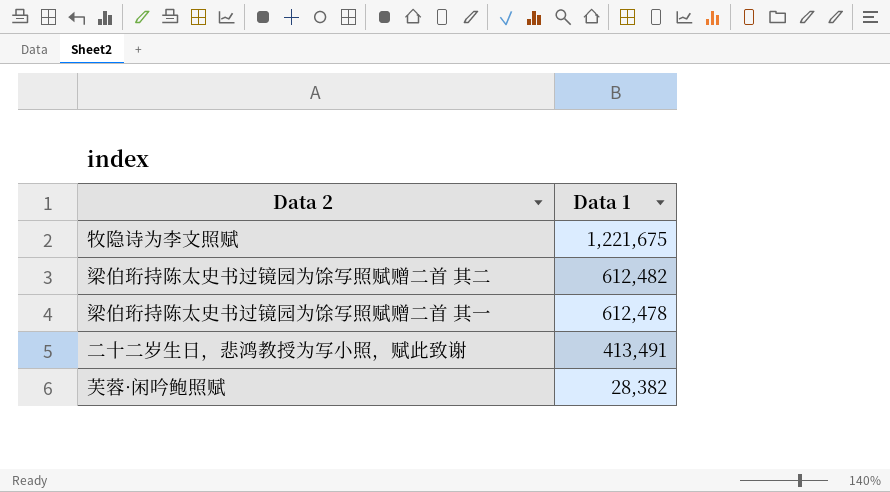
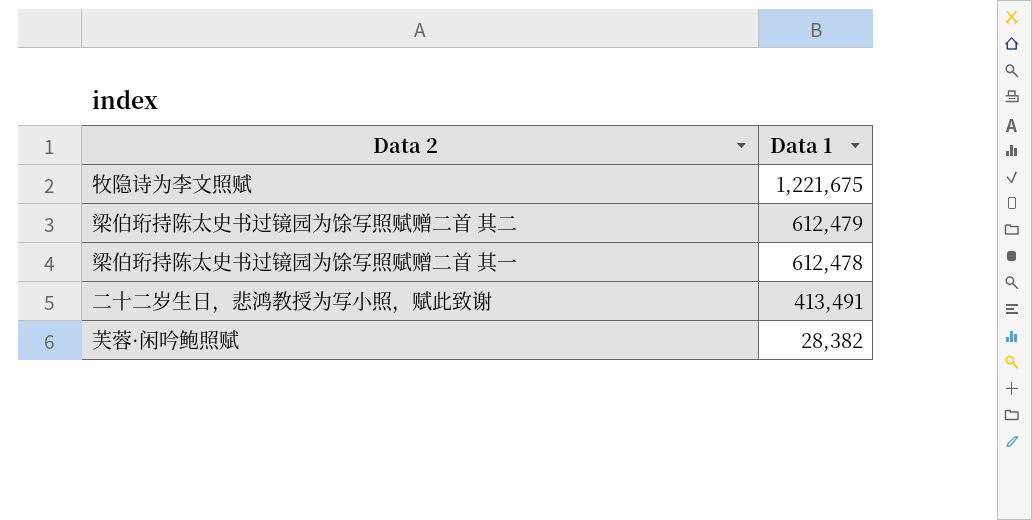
梁伯珩持陈太史书过镜园为馀写照赋赠二首 其二 | Data 1: 612,482 -> 612,479

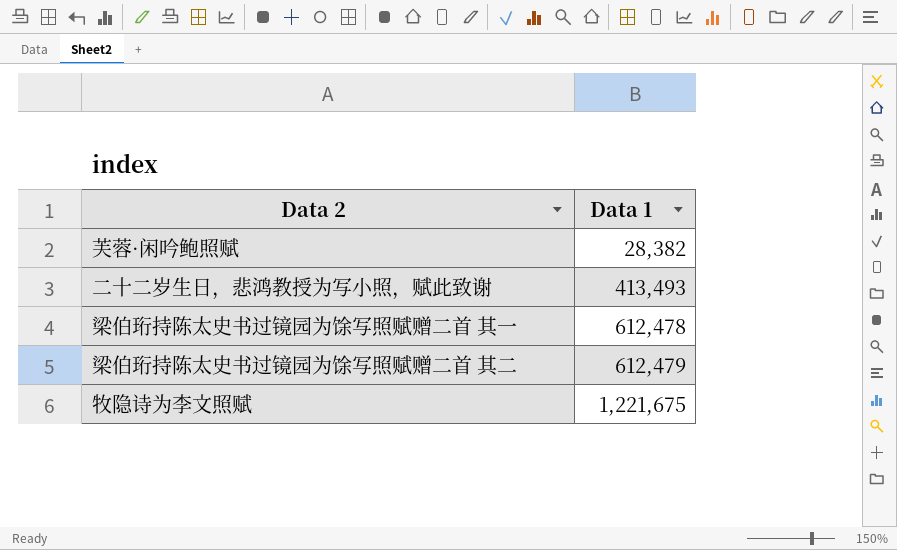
row order: Data 1 descending -> Data 1 ascending
二十二岁生日，悲鸿教授为写小照，赋此致谢 | Data 1: 413,491 -> 413,493

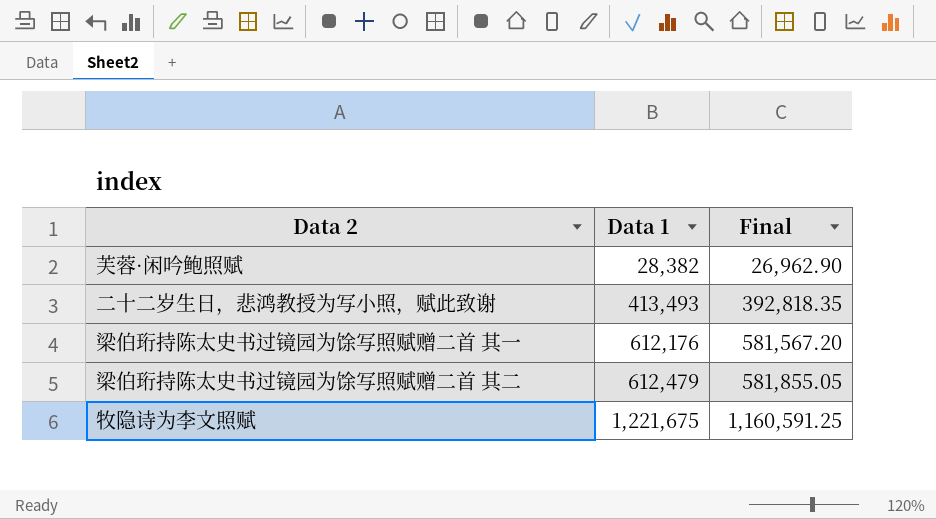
column Final | formula: none -> [Data 1] * 0.95
梁伯珩持陈太史书过镜园为馀写照赋赠二首 其一 | Data 1: 612,478 -> 612,176

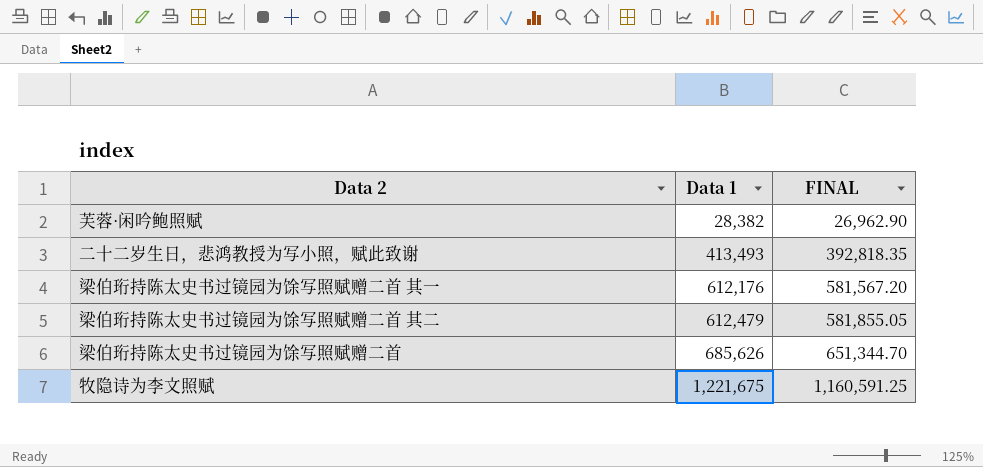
column name: Final -> FINAL
row 梁伯珩持陈太史书过镜园为馀写照赋赠二首: none -> 685,626 | 651,344.70

